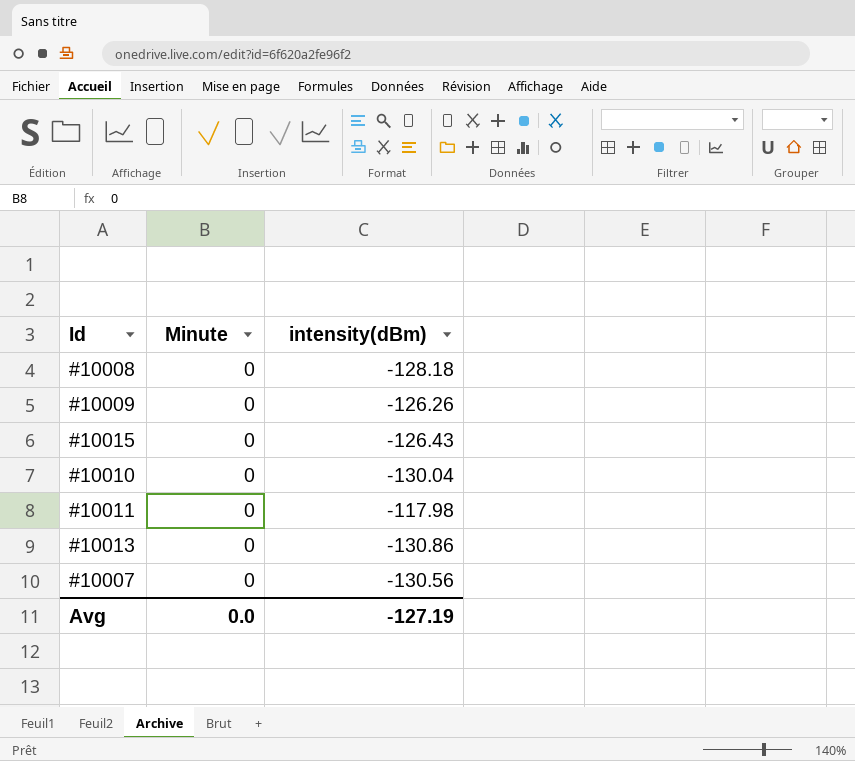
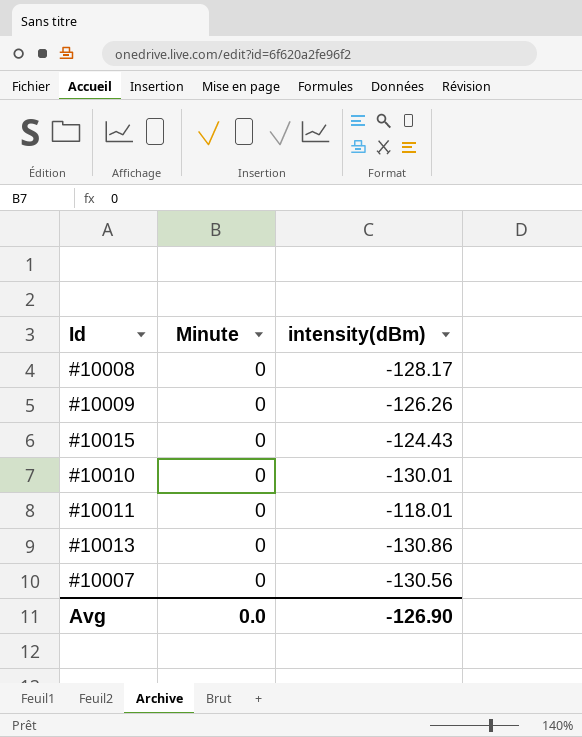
#10008 | intensity(dBm): -128.18 -> -128.17
#10015 | intensity(dBm): -126.43 -> -124.43
#10010 | intensity(dBm): -130.04 -> -130.01
#10011 | intensity(dBm): -117.98 -> -118.01
Avg | intensity(dBm): -127.19 -> -126.90

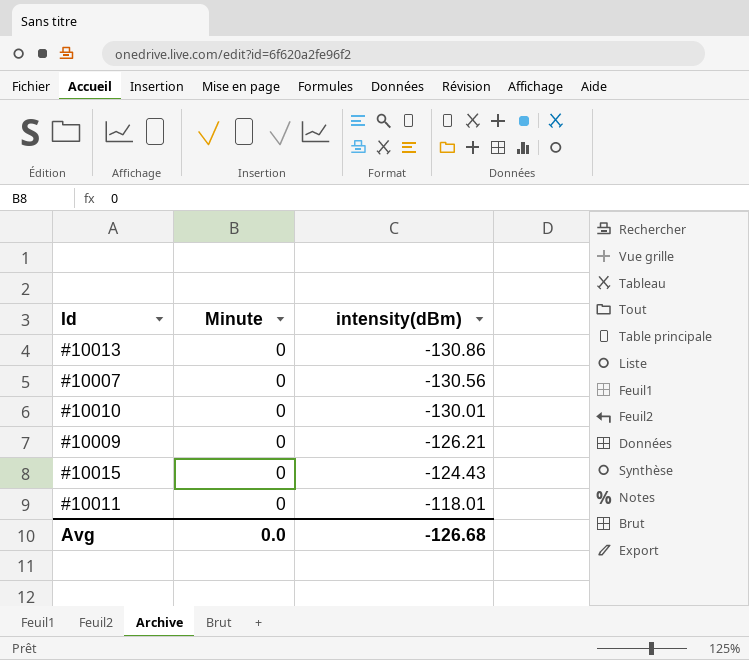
row order: none -> intensity(dBm) ascending
row #10008: 0 | -128.17 -> none
#10009 | intensity(dBm): -126.26 -> -126.21
Avg | intensity(dBm): -126.90 -> -126.68

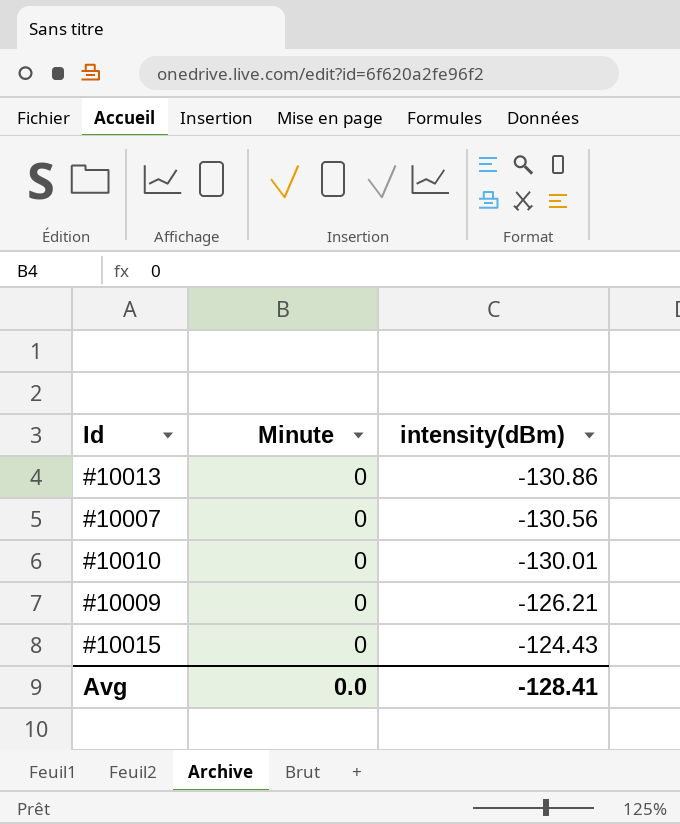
row #10011: 0 | -118.01 -> none
Avg | intensity(dBm): -126.68 -> -128.41

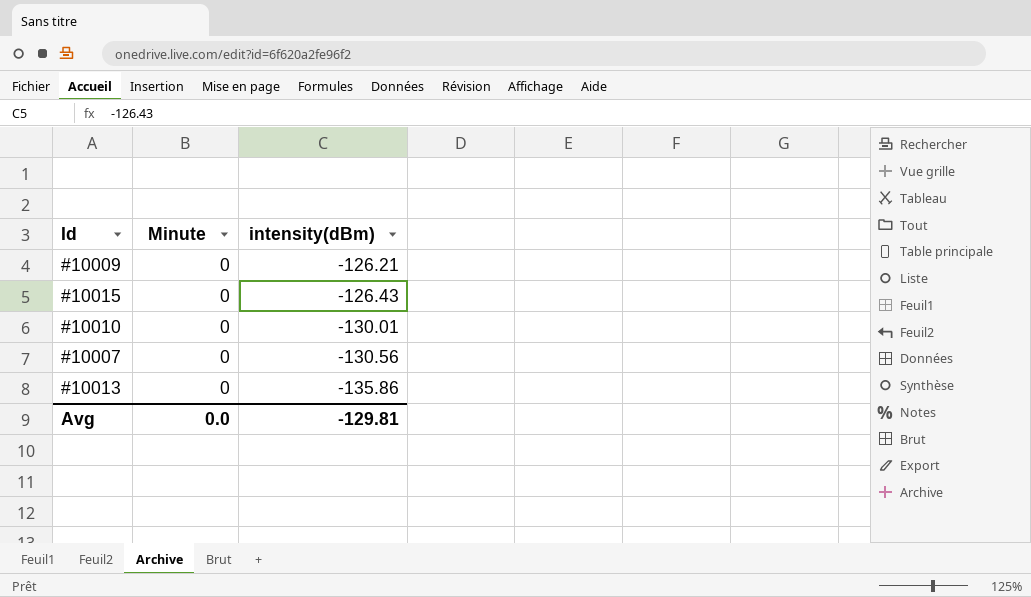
row order: intensity(dBm) ascending -> intensity(dBm) descending
#10015 | intensity(dBm): -124.43 -> -126.43
#10013 | intensity(dBm): -130.86 -> -135.86
Avg | intensity(dBm): -128.41 -> -129.81

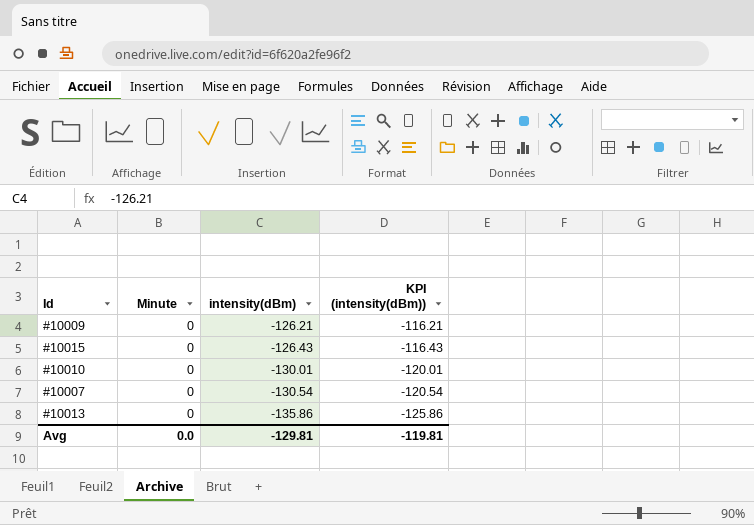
column KPI (intensity(dBm)) | formula: none -> [intensity(dBm)] + 10
#10007 | intensity(dBm): -130.56 -> -130.54

